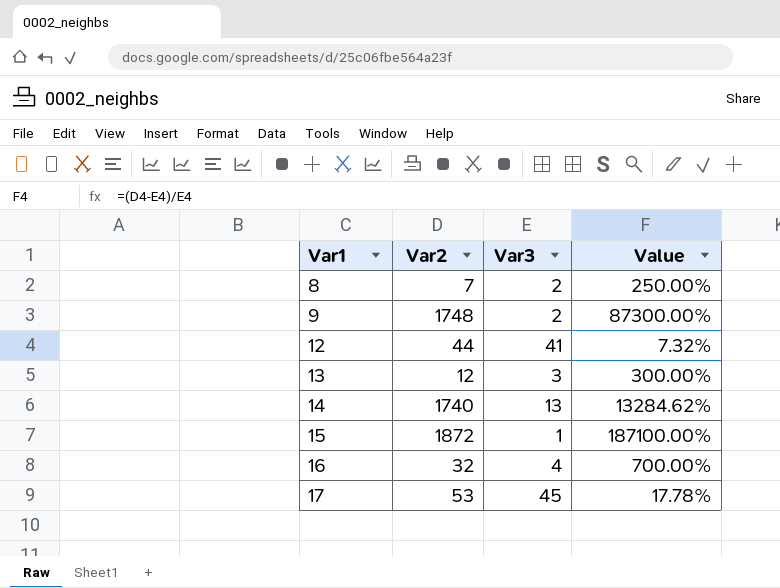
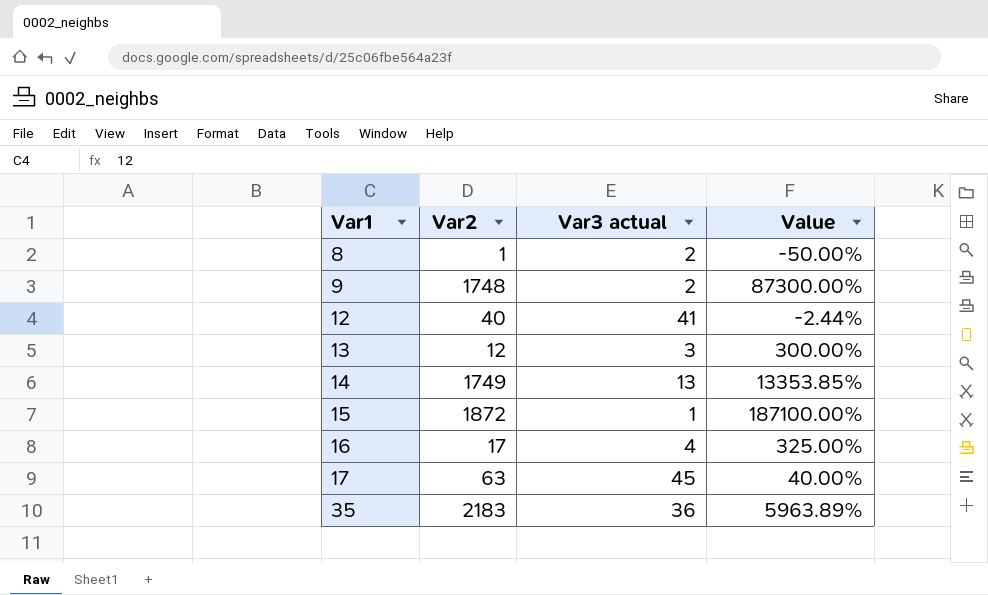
column name: Var3 -> Var3 actual
8 | Var2: 7 -> 1
8 | Value: 250.00% -> -50.00%
12 | Var2: 44 -> 40
12 | Value: 7.32% -> -2.44%
14 | Var2: 1740 -> 1749
14 | Value: 13284.62% -> 13353.85%
16 | Var2: 32 -> 17
16 | Value: 700.00% -> 325.00%
17 | Var2: 53 -> 63
17 | Value: 17.78% -> 40.00%
row 35: none -> 2183 | 36 | 5963.89%

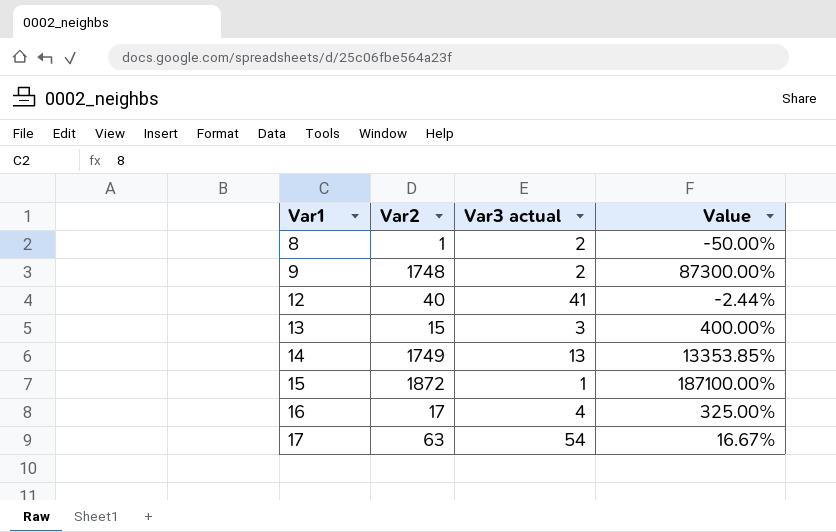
row 35: 2183 | 36 | 5963.89% -> none
13 | Var2: 12 -> 15
13 | Value: 300.00% -> 400.00%
17 | Var3 actual: 45 -> 54
17 | Value: 40.00% -> 16.67%

